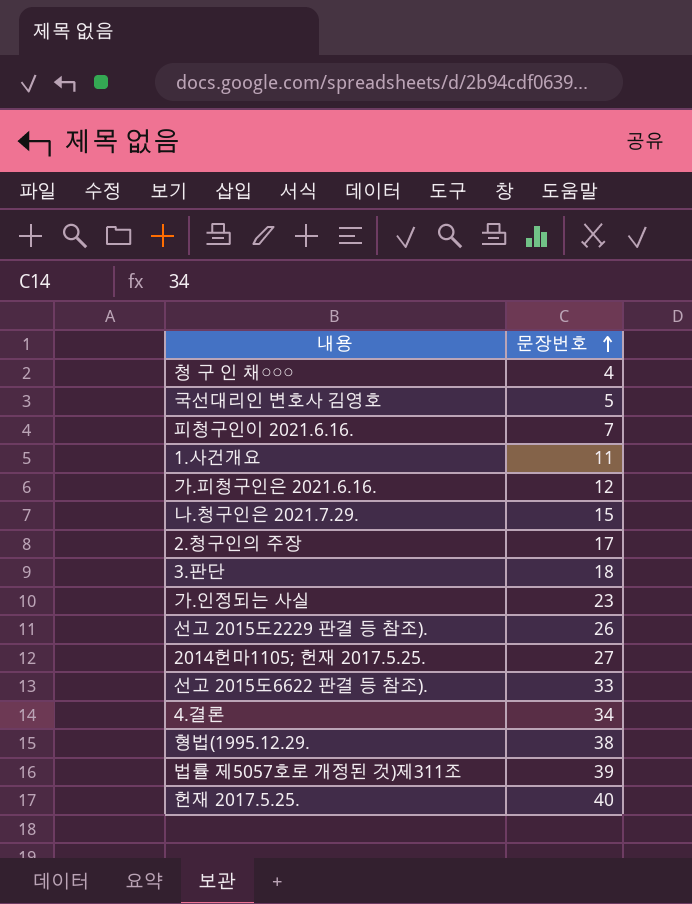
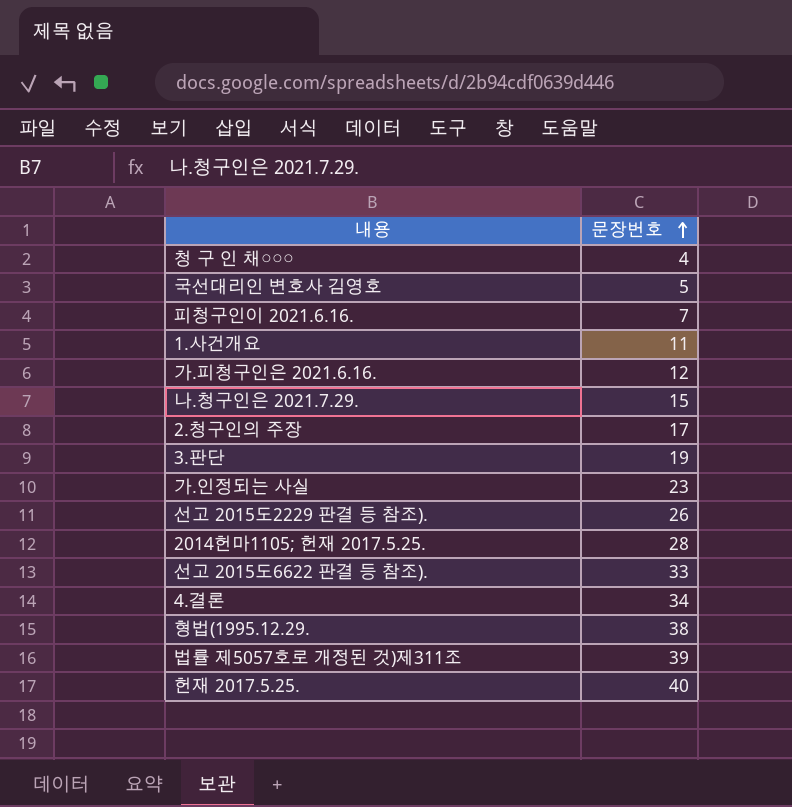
3.판단 | 문장번호: 18 -> 19
2014헌마1105; 헌재 2017.5.25. | 문장번호: 27 -> 28

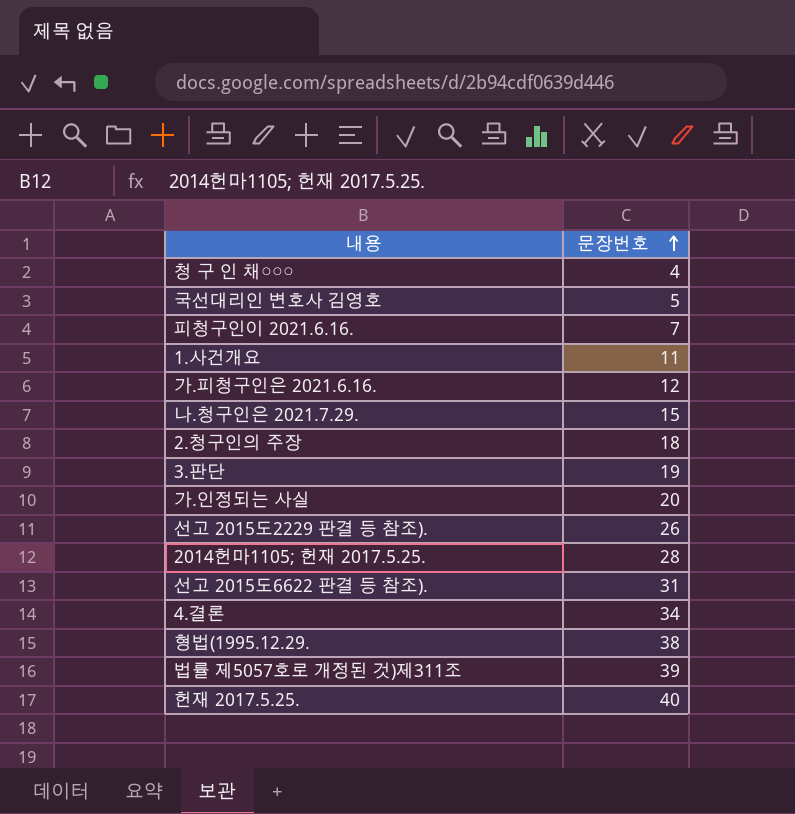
2.청구인의 주장 | 문장번호: 17 -> 18
가.인정되는 사실 | 문장번호: 23 -> 20
선고 2015도6622 판결 등 참조). | 문장번호: 33 -> 31

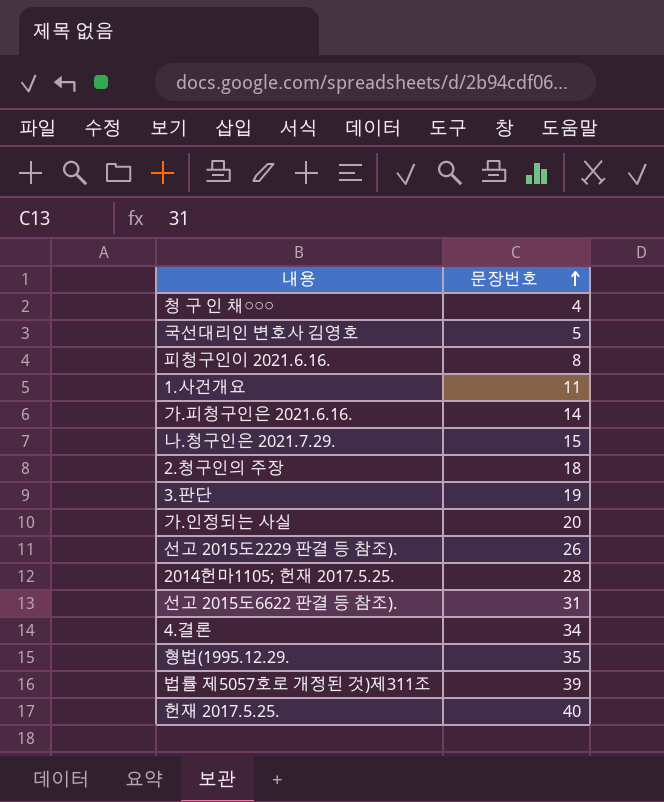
피청구인이 2021.6.16. | 문장번호: 7 -> 8
가.피청구인은 2021.6.16. | 문장번호: 12 -> 14
형법(1995.12.29. | 문장번호: 38 -> 35

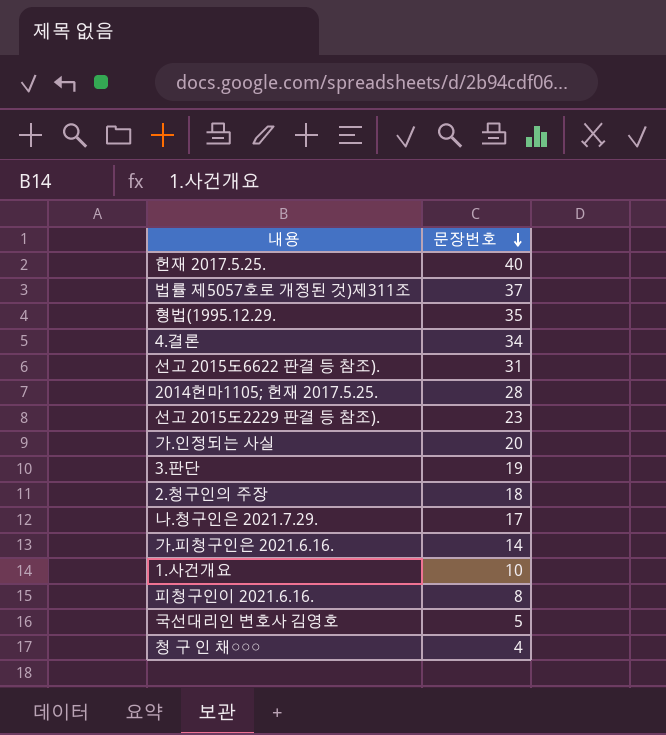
row order: 문장번호 ascending -> 문장번호 descending
법률 제5057호로 개정된 것)제311조 | 문장번호: 39 -> 37
선고 2015도2229 판결 등 참조). | 문장번호: 26 -> 23
나.청구인은 2021.7.29. | 문장번호: 15 -> 17
1.사건개요 | 문장번호: 11 -> 10

